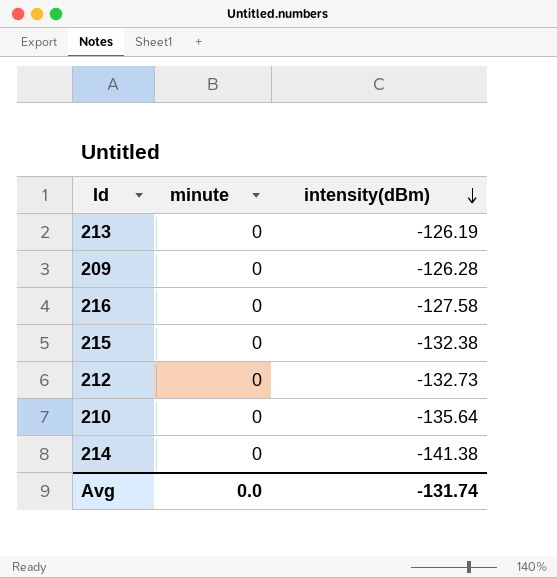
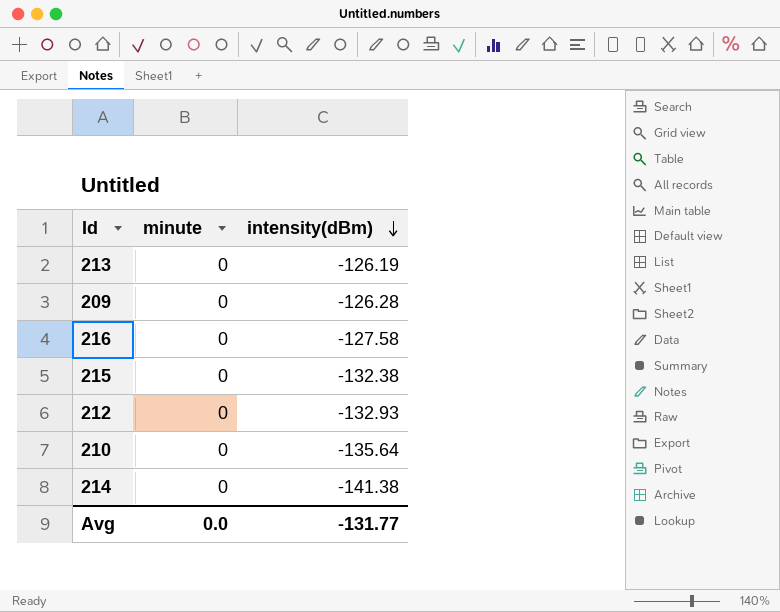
212 | intensity(dBm): -132.73 -> -132.93
Avg | intensity(dBm): -131.74 -> -131.77

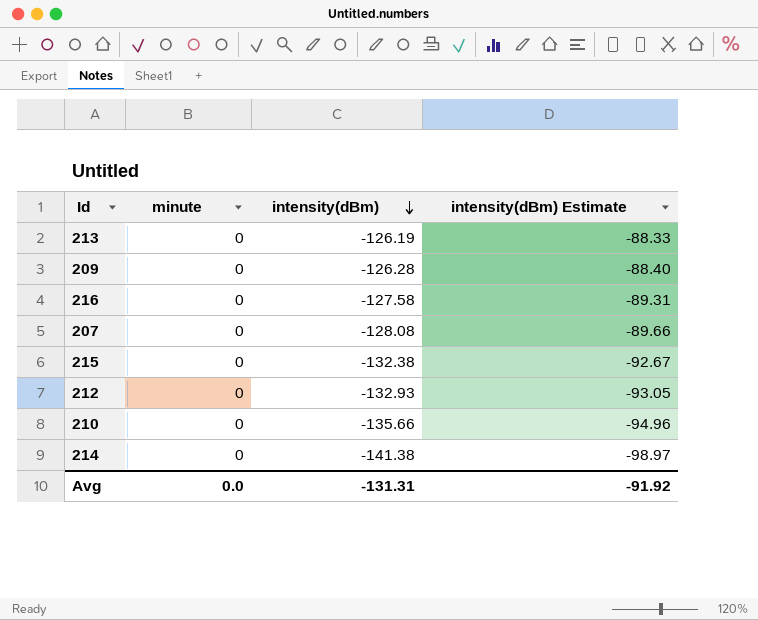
column intensity(dBm) Estimate | formula: none -> [intensity(dBm)] * 0.7
row 207: none -> 0 | -128.08 | -89.66
210 | intensity(dBm): -135.64 -> -135.66
Avg | intensity(dBm): -131.77 -> -131.31

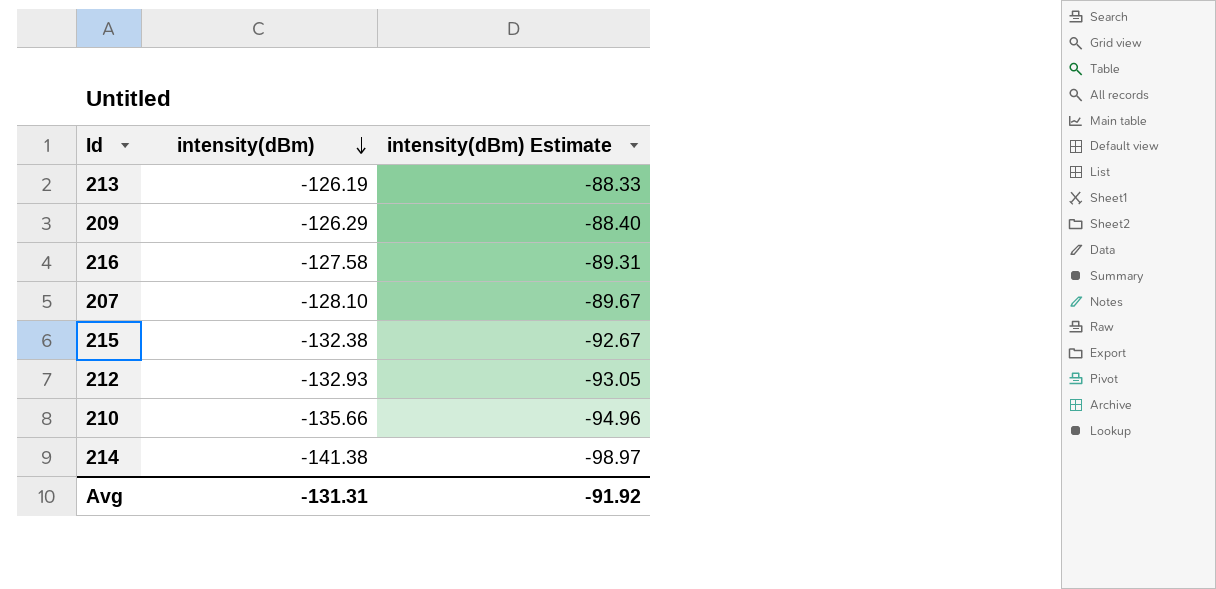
column minute | position: 2 -> none
209 | intensity(dBm): -126.28 -> -126.29
207 | intensity(dBm): -128.08 -> -128.10
207 | intensity(dBm) Estimate: -89.66 -> -89.67

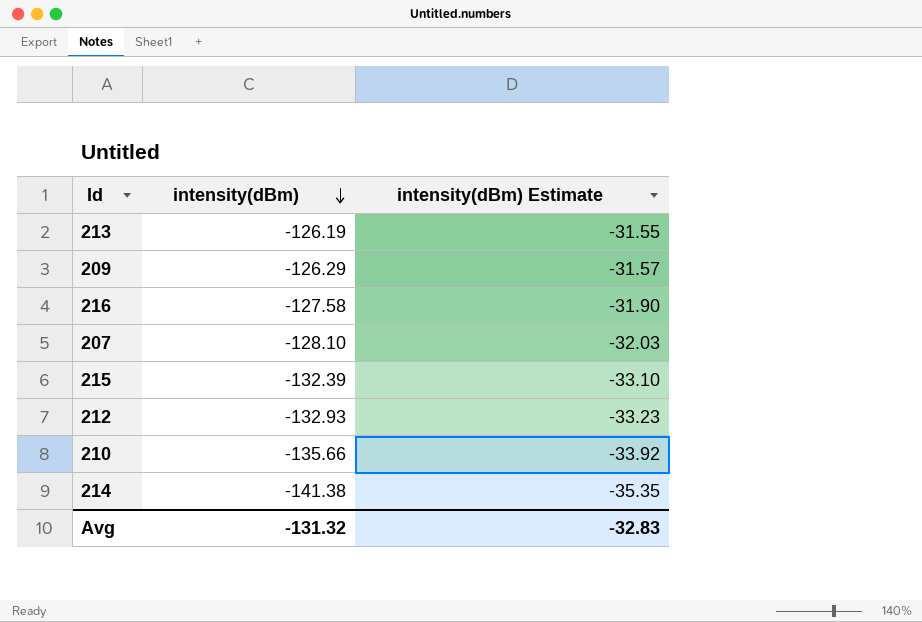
column intensity(dBm) Estimate | formula: [intensity(dBm)] * 0.7 -> [intensity(dBm)] * 0.25
215 | intensity(dBm): -132.38 -> -132.39
Avg | intensity(dBm): -131.31 -> -131.32
Avg | intensity(dBm) Estimate: -91.92 -> -32.83

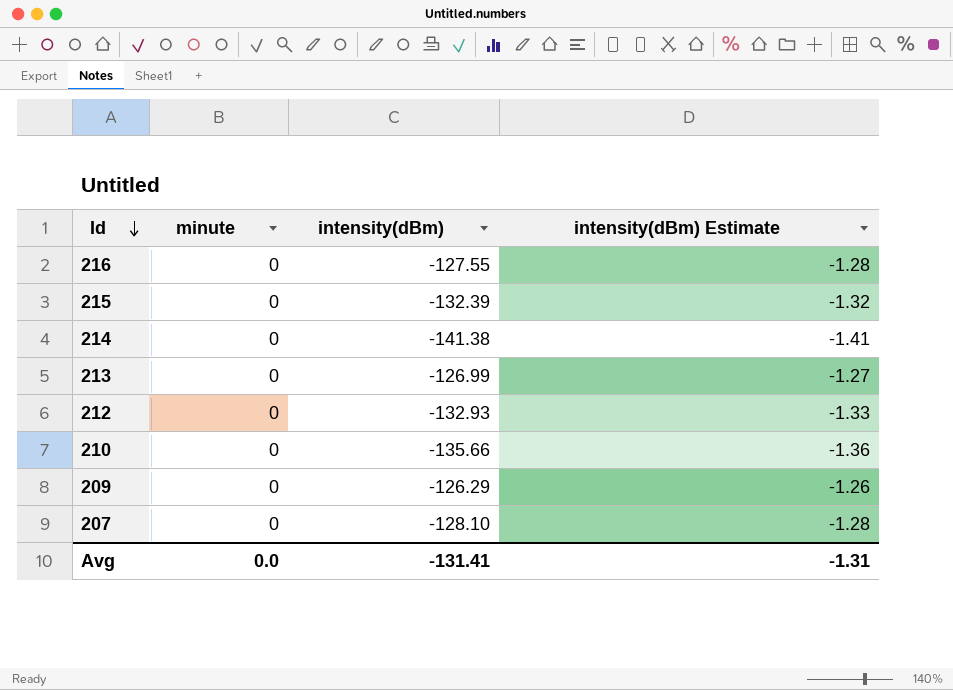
row order: intensity(dBm) descending -> Id descending
column minute | position: none -> 2
column intensity(dBm) Estimate | formula: [intensity(dBm)] * 0.25 -> [intensity(dBm)] * 0.01
216 | intensity(dBm): -127.58 -> -127.55
213 | intensity(dBm): -126.19 -> -126.99
Avg | intensity(dBm): -131.32 -> -131.41
Avg | intensity(dBm) Estimate: -32.83 -> -1.31

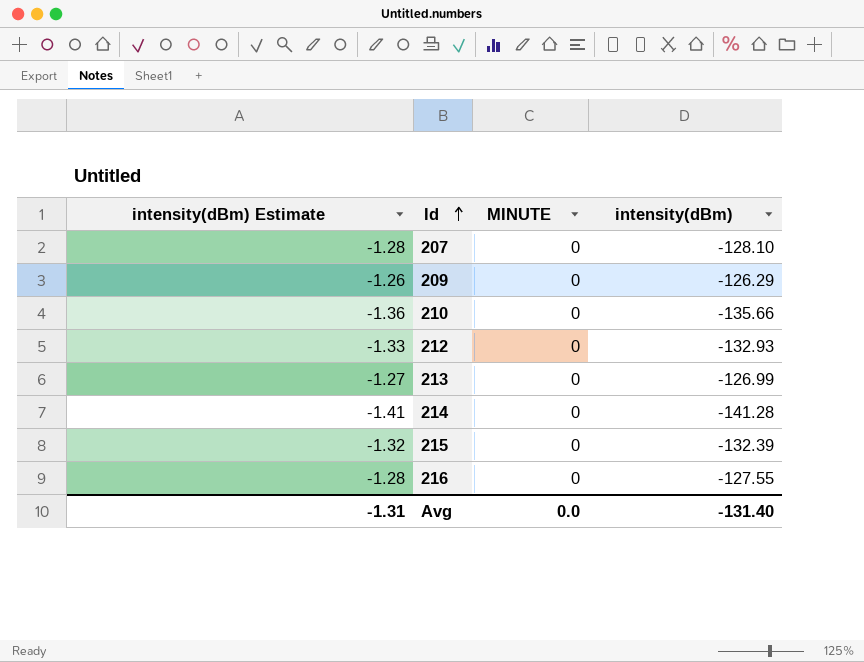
row order: Id descending -> Id ascending
column intensity(dBm) Estimate | position: 4 -> 1
column name: minute -> MINUTE
214 | intensity(dBm): -141.38 -> -141.28
Avg | intensity(dBm): -131.41 -> -131.40

